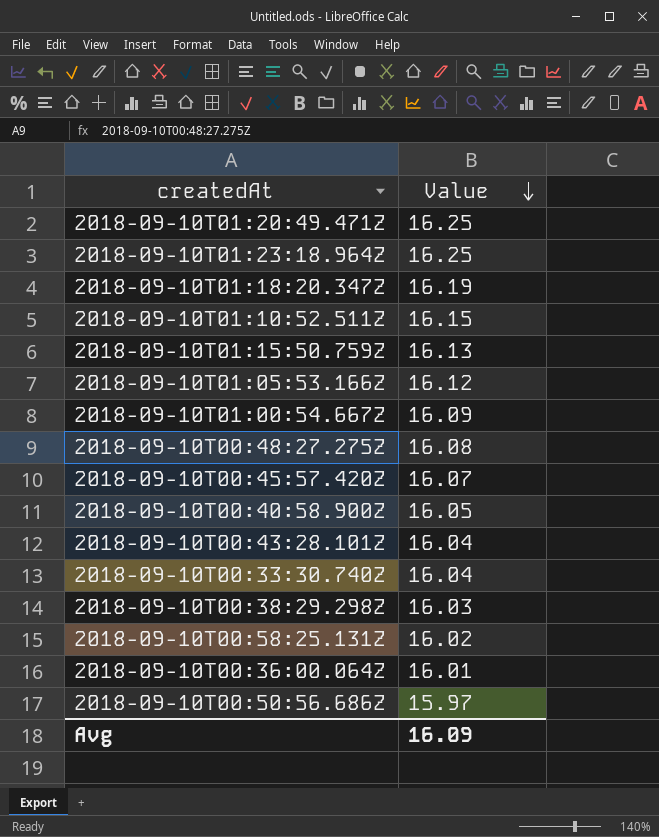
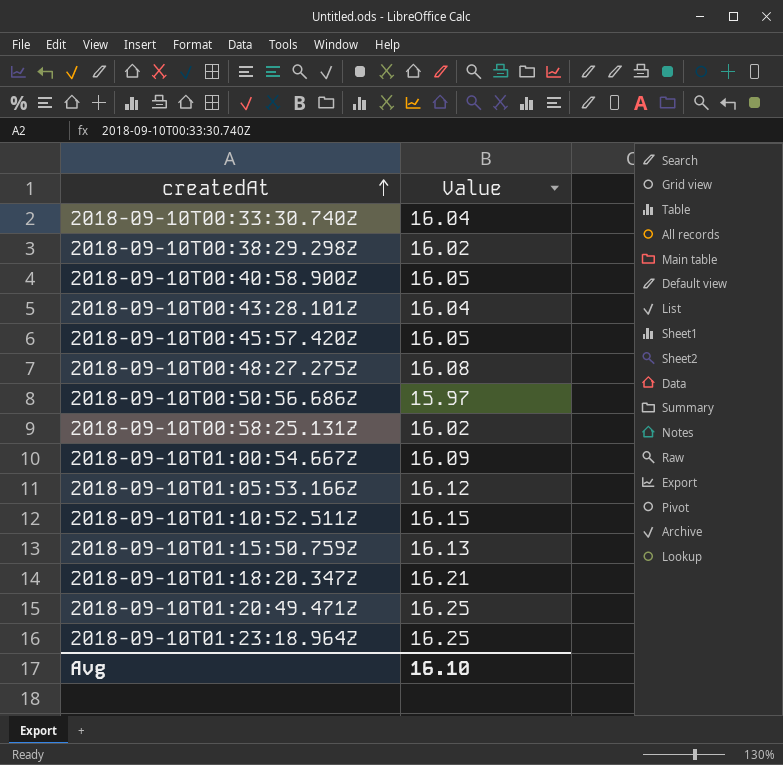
row order: Value descending -> createdAt ascending
row 2018-09-10T00:36:00.064Z: 16.01 -> none
2018-09-10T00:38:29.298Z | Value: 16.03 -> 16.02
2018-09-10T00:45:57.420Z | Value: 16.07 -> 16.05
2018-09-10T01:18:20.347Z | Value: 16.19 -> 16.21
Avg | Value: 16.09 -> 16.10

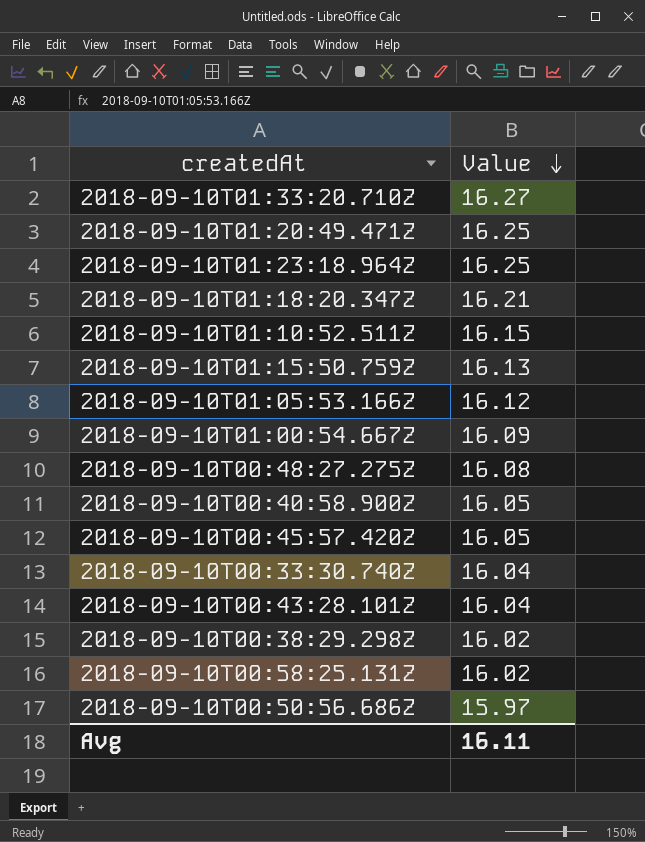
row order: createdAt ascending -> Value descending
row 2018-09-10T01:33:20.710Z: none -> 16.27
Avg | Value: 16.10 -> 16.11

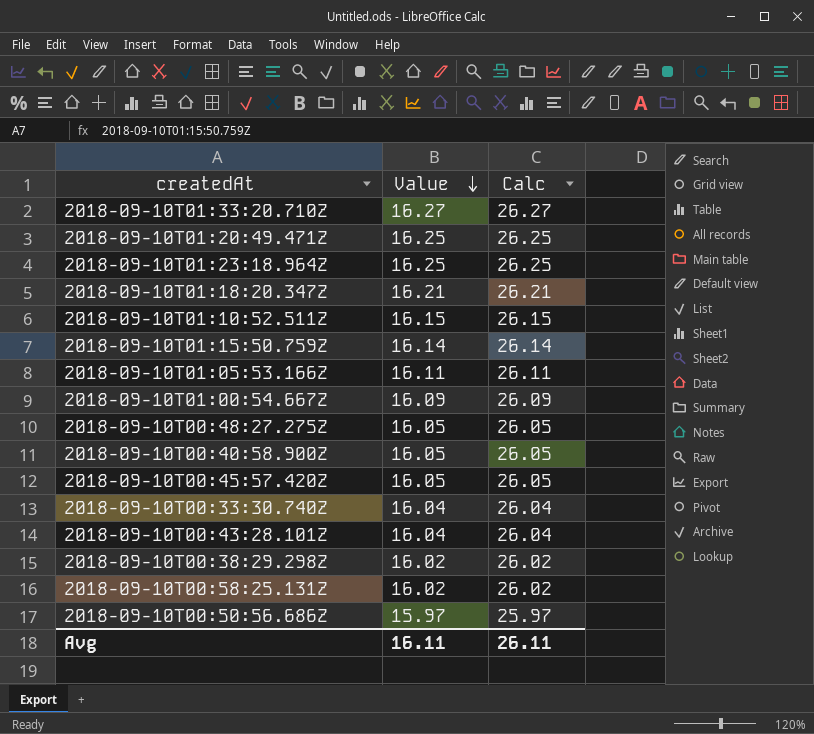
column Calc | formula: none -> [Value] + 10
2018-09-10T01:15:50.759Z | Value: 16.13 -> 16.14
2018-09-10T01:05:53.166Z | Value: 16.12 -> 16.11
2018-09-10T00:48:27.275Z | Value: 16.08 -> 16.05

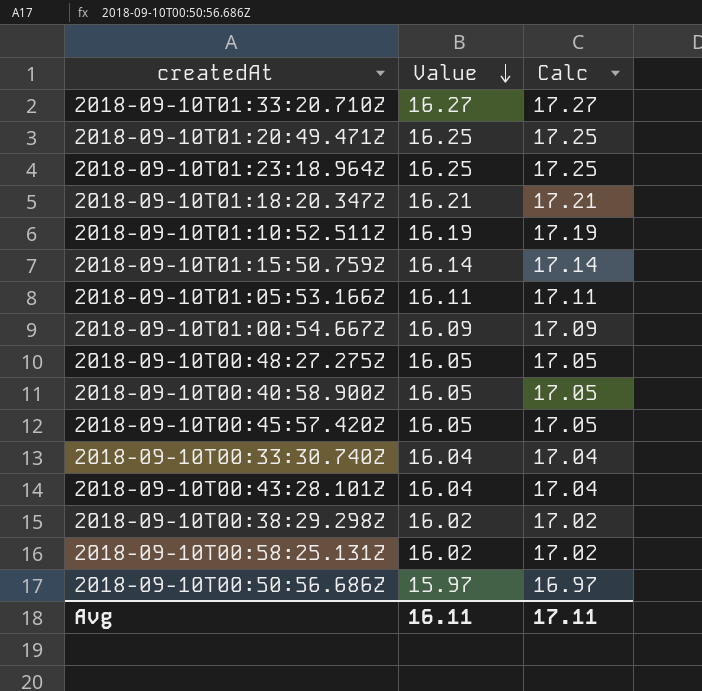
column Calc | formula: [Value] + 10 -> [Value] + 1
2018-09-10T01:10:52.511Z | Value: 16.15 -> 16.19
Avg | Calc: 26.11 -> 17.11

